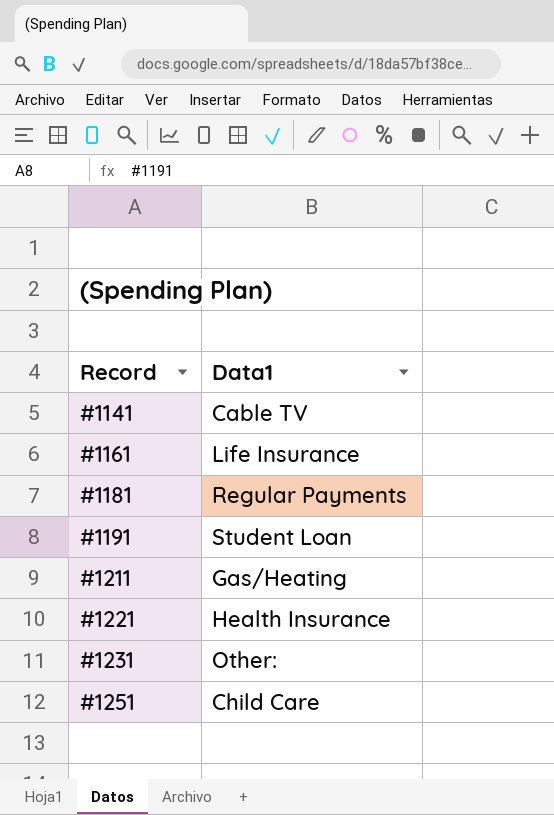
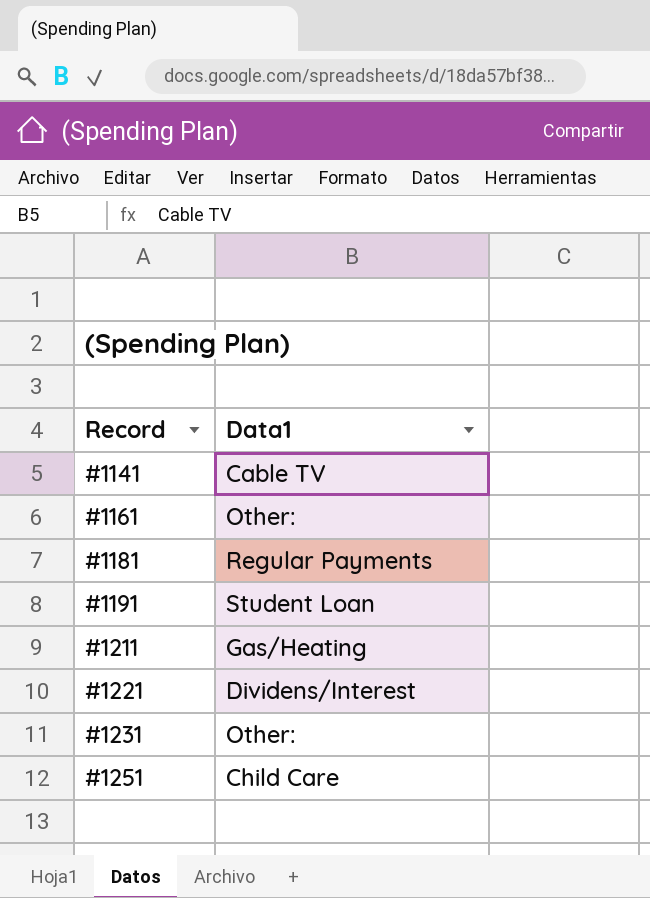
#1161 | Data1: Life Insurance -> Other:
#1221 | Data1: Health Insurance -> Dividens/Interest

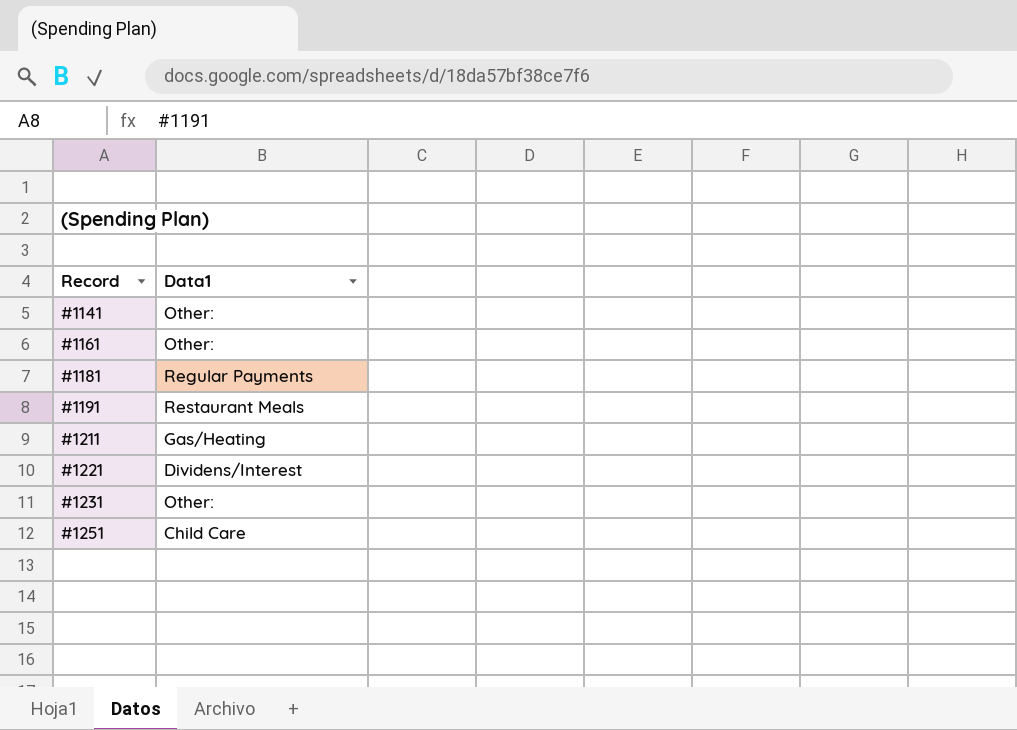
#1141 | Data1: Cable TV -> Other:
#1191 | Data1: Student Loan -> Restaurant Meals

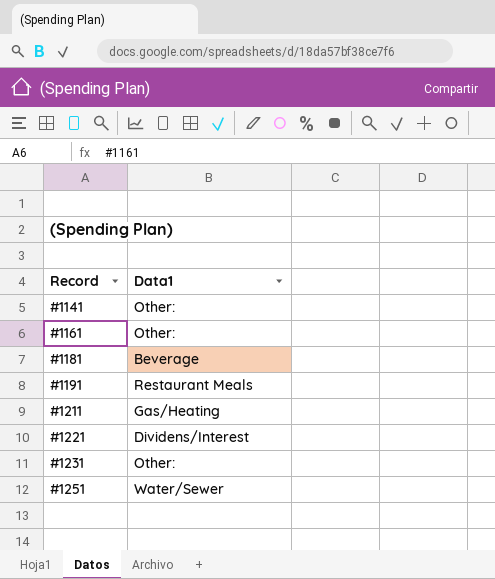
#1181 | Data1: Regular Payments -> Beverage
#1251 | Data1: Child Care -> Water/Sewer

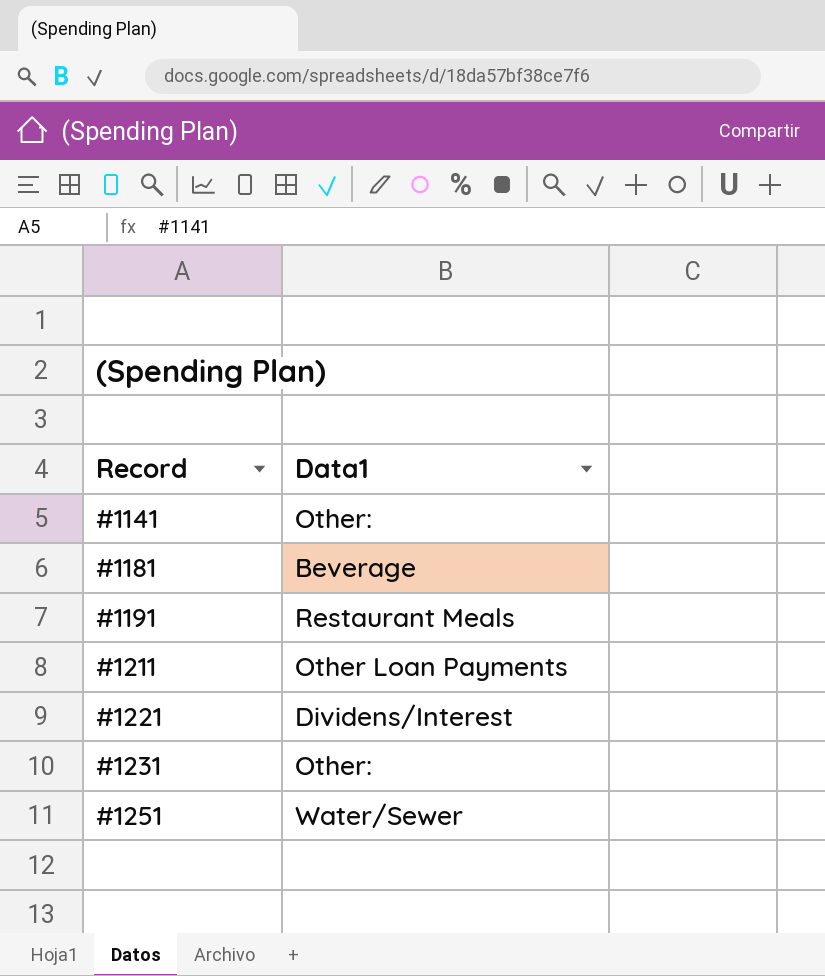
row #1161: Other: -> none
#1211 | Data1: Gas/Heating -> Other Loan Payments

